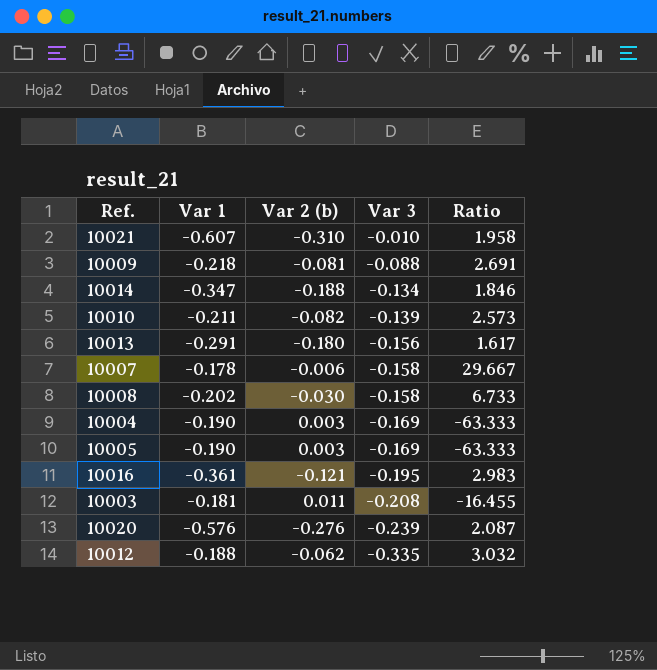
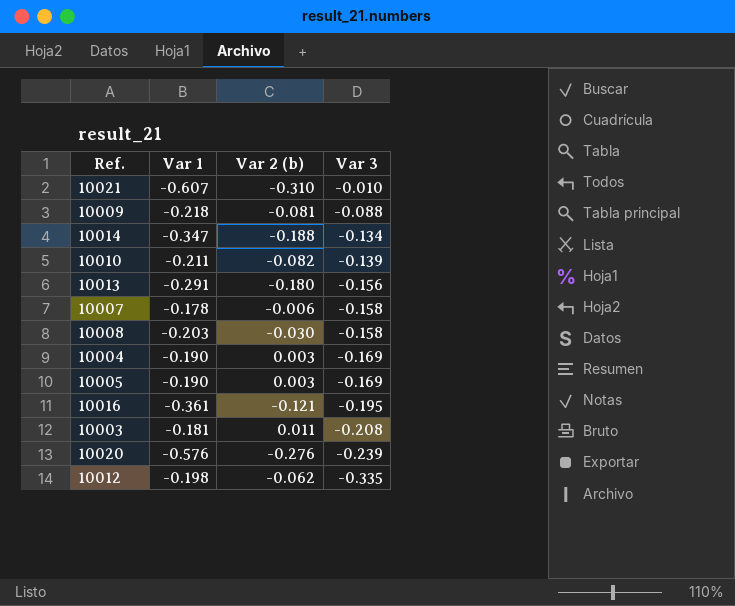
column Ratio | formula: [Var 1] / [Var 2 (b)] -> none
10008 | Var 1: -0.202 -> -0.203
10012 | Var 1: -0.188 -> -0.198

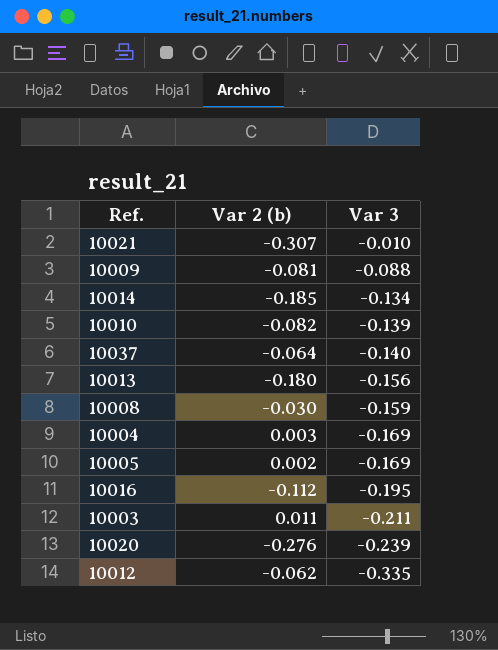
column Var 1 | position: 2 -> none
row 10007: -0.178 | -0.006 | -0.158 -> none
10021 | Var 2 (b): -0.310 -> -0.307
10014 | Var 2 (b): -0.188 -> -0.185
row 10037: none -> -0.064 | -0.140
10008 | Var 3: -0.158 -> -0.159
10005 | Var 2 (b): 0.003 -> 0.002
10016 | Var 2 (b): -0.121 -> -0.112
10003 | Var 3: -0.208 -> -0.211

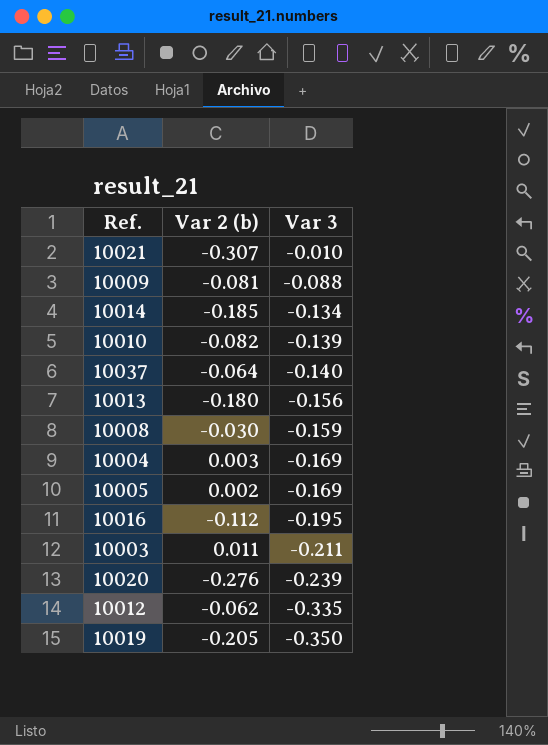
row 10019: none -> -0.205 | -0.350

